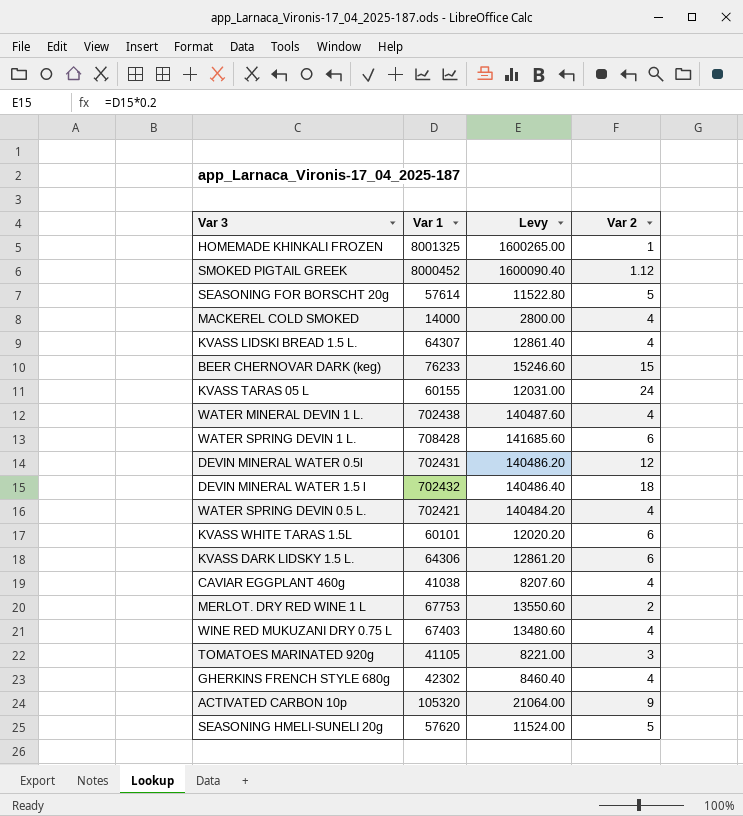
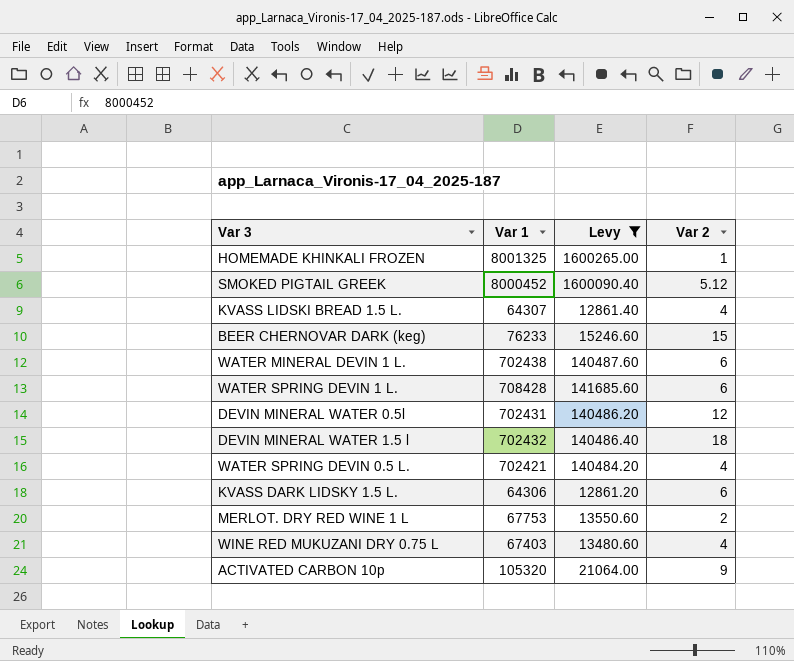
filter: none -> Levy >= 12861.20
SMOKED PIGTAIL GREEK | Var 2: 1.12 -> 5.12
WATER MINERAL DEVIN 1 L. | Var 2: 4 -> 6

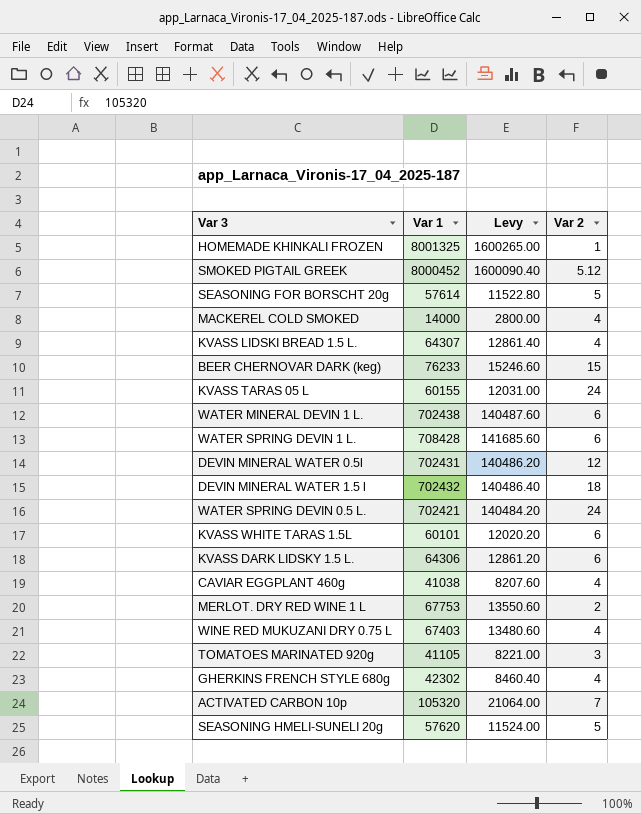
filter: Levy >= 12861.20 -> none
WATER SPRING DEVIN 0.5 L. | Var 2: 4 -> 24
ACTIVATED CARBON 10p | Var 2: 9 -> 7

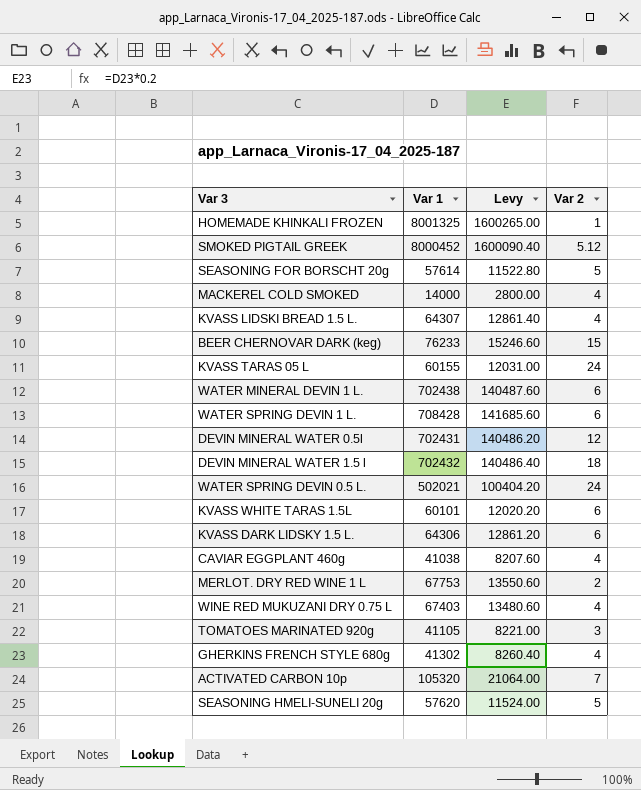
WATER SPRING DEVIN 0.5 L. | Var 1: 702421 -> 502021
WATER SPRING DEVIN 0.5 L. | Levy: 140484.20 -> 100404.20
GHERKINS FRENCH STYLE 680g | Var 1: 42302 -> 41302
GHERKINS FRENCH STYLE 680g | Levy: 8460.40 -> 8260.40

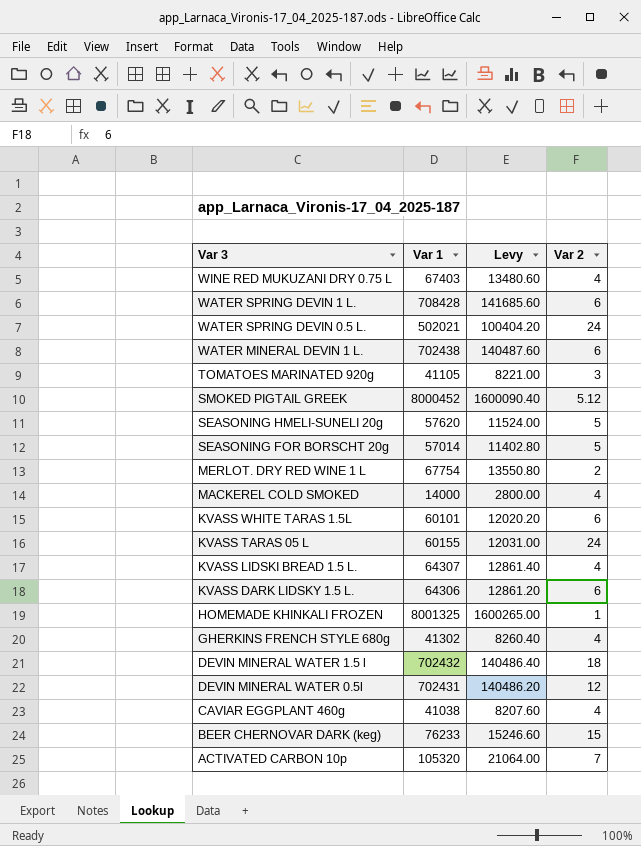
row order: none -> Var 3 descending
SEASONING FOR BORSCHT 20g | Var 1: 57614 -> 57014
SEASONING FOR BORSCHT 20g | Levy: 11522.80 -> 11402.80
MERLOT. DRY RED WINE 1 L | Var 1: 67753 -> 67754
MERLOT. DRY RED WINE 1 L | Levy: 13550.60 -> 13550.80

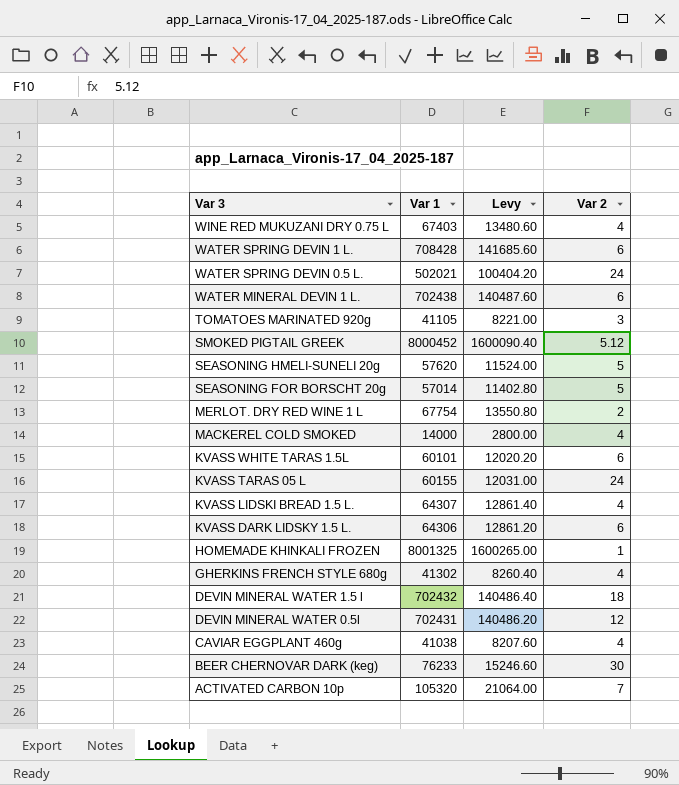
BEER CHERNOVAR DARK (keg) | Var 2: 15 -> 30

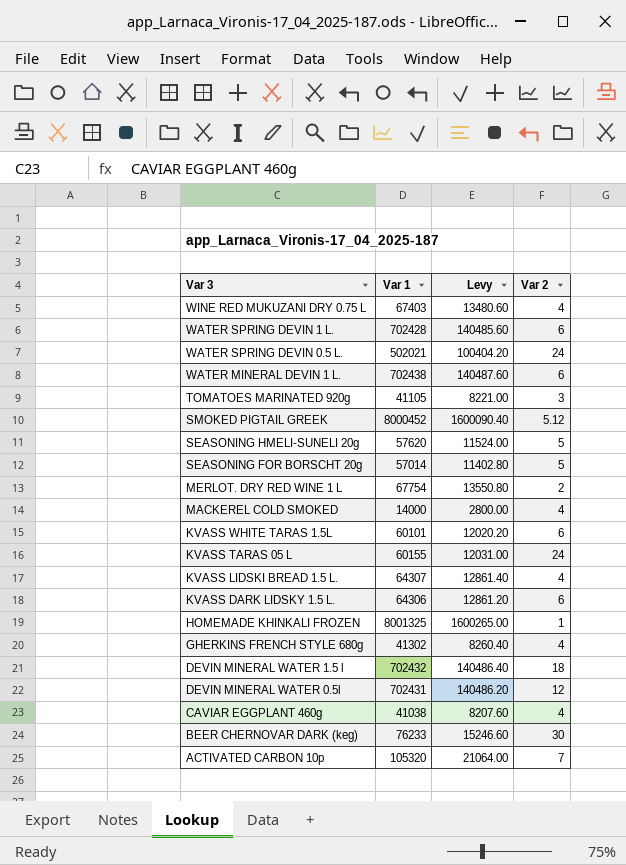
WATER SPRING DEVIN 1 L. | Var 1: 708428 -> 702428
WATER SPRING DEVIN 1 L. | Levy: 141685.60 -> 140485.60

